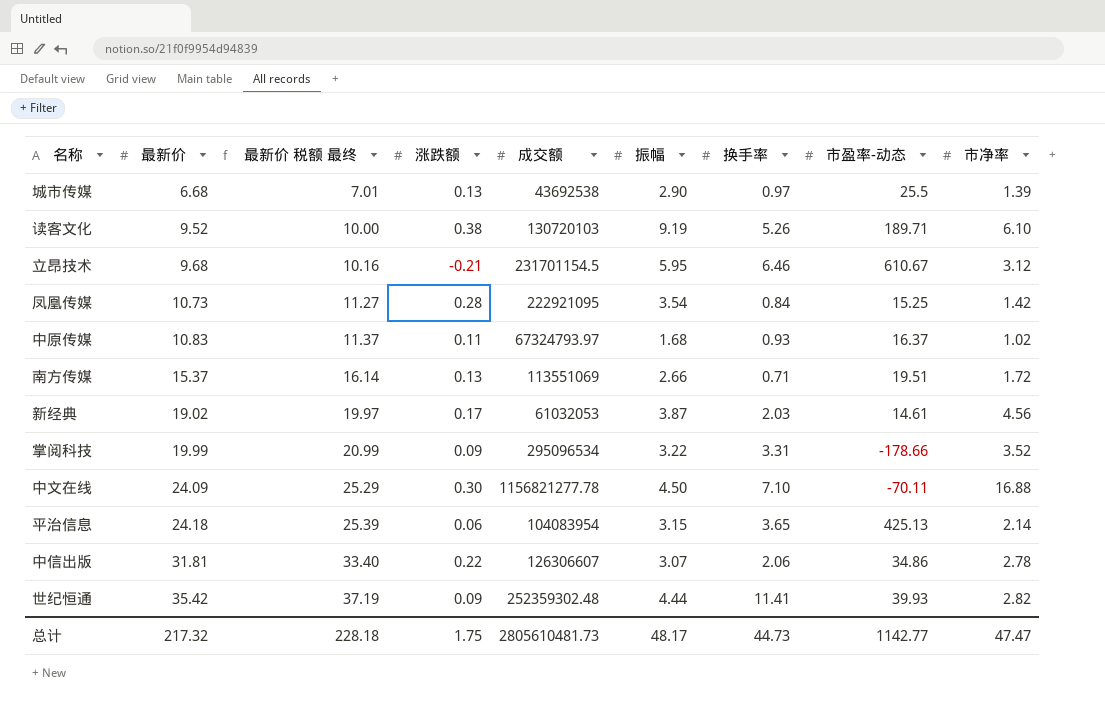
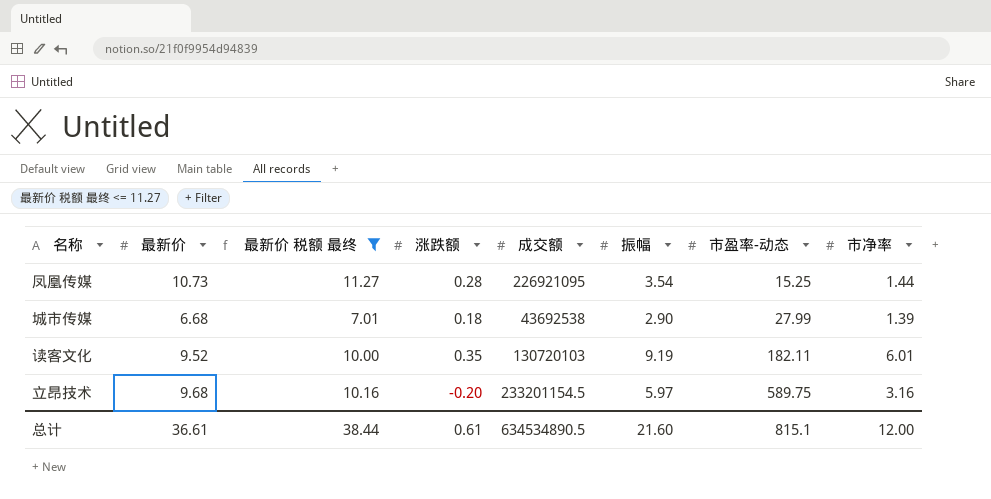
filter: none -> 最新价 税额 最终 <= 11.27
row order: 最新价 ascending -> 市盈率-动态 ascending
column 换手率 | position: 7 -> none
凤凰传媒 | 成交额: 222921095 -> 226921095
凤凰传媒 | 市净率: 1.42 -> 1.44
城市传媒 | 涨跌额: 0.13 -> 0.18
城市传媒 | 市盈率-动态: 25.5 -> 27.99
读客文化 | 涨跌额: 0.38 -> 0.35
读客文化 | 市盈率-动态: 189.71 -> 182.11
读客文化 | 市净率: 6.10 -> 6.01
立昂技术 | 涨跌额: -0.21 -> -0.20
立昂技术 | 成交额: 231701154.5 -> 233201154.5
立昂技术 | 振幅: 5.95 -> 5.97
立昂技术 | 市盈率-动态: 610.67 -> 589.75
立昂技术 | 市净率: 3.12 -> 3.16
总计 | 最新价: 217.32 -> 36.61
总计 | 最新价 税额 最终: 228.18 -> 38.44
总计 | 涨跌额: 1.75 -> 0.61
总计 | 成交额: 2805610481.73 -> 634534890.5
总计 | 振幅: 48.17 -> 21.60
总计 | 市盈率-动态: 1142.77 -> 815.1
总计 | 市净率: 47.47 -> 12.00

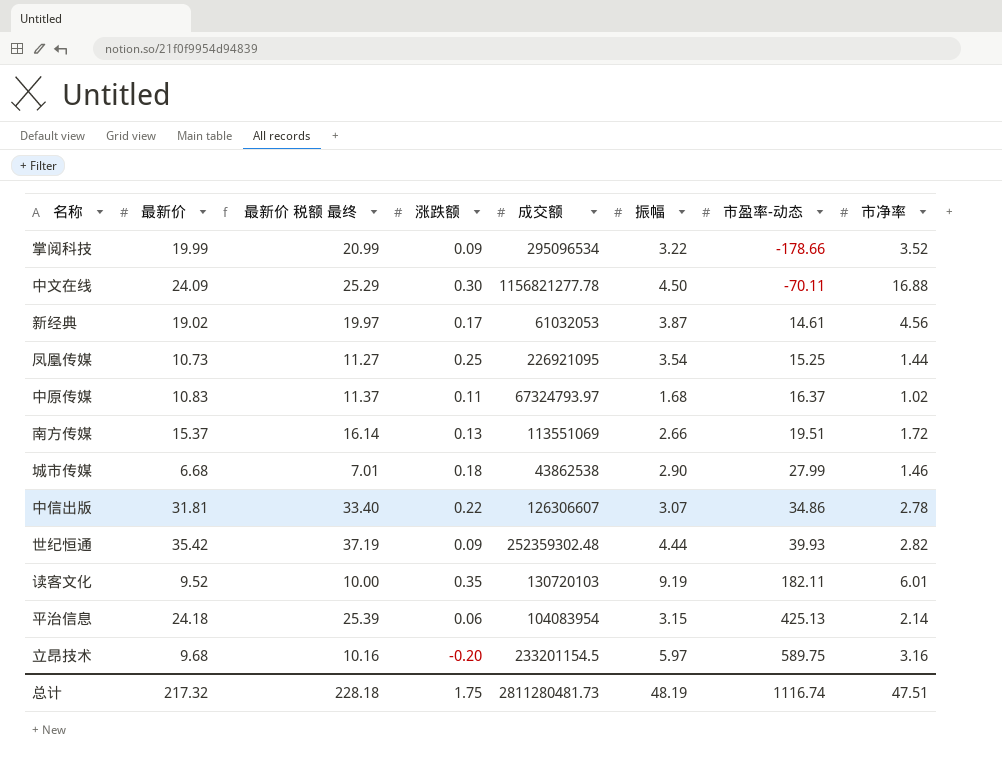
filter: 最新价 税额 最终 <= 11.27 -> none
凤凰传媒 | 涨跌额: 0.28 -> 0.25
城市传媒 | 成交额: 43692538 -> 43862538
城市传媒 | 市净率: 1.39 -> 1.46
总计 | 最新价: 36.61 -> 217.32
总计 | 最新价 税额 最终: 38.44 -> 228.18
总计 | 涨跌额: 0.61 -> 1.75
总计 | 成交额: 634534890.5 -> 2811280481.73
总计 | 振幅: 21.60 -> 48.19
总计 | 市盈率-动态: 815.1 -> 1116.74
总计 | 市净率: 12.00 -> 47.51

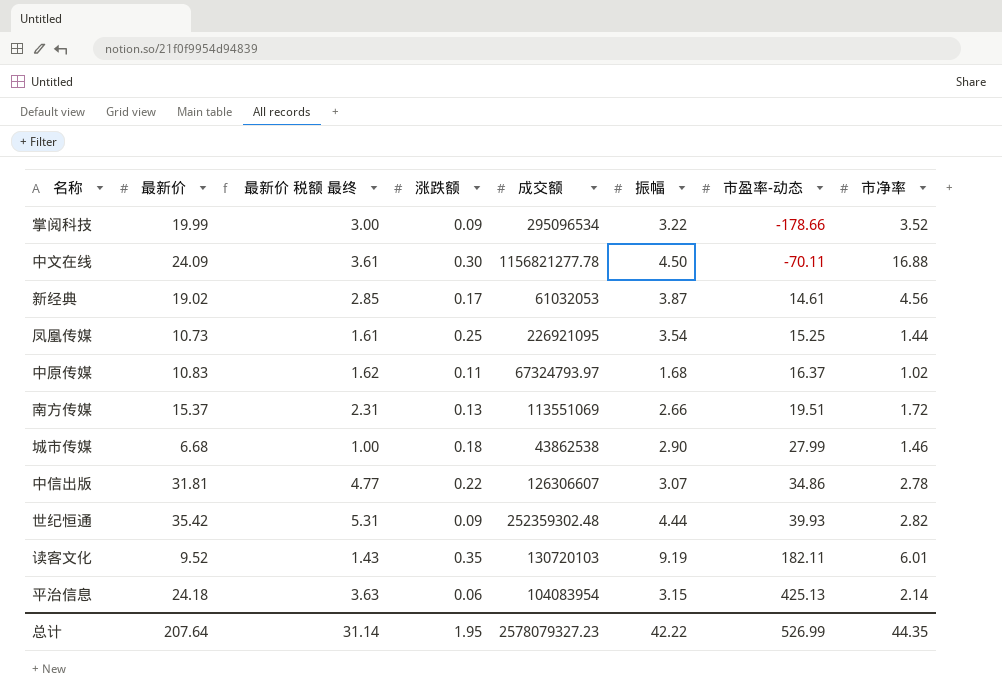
column 最新价 税额 最终 | formula: [最新价] * 1.05 -> [最新价] * 0.15
row 立昂技术: 9.68 | 10.16 | -0.20 | 233201154.5 | 5.97 | 589.75 | 3.16 -> none
总计 | 最新价: 217.32 -> 207.64
总计 | 最新价 税额 最终: 228.18 -> 31.14
总计 | 涨跌额: 1.75 -> 1.95
总计 | 成交额: 2811280481.73 -> 2578079327.23
总计 | 振幅: 48.19 -> 42.22
总计 | 市盈率-动态: 1116.74 -> 526.99
总计 | 市净率: 47.51 -> 44.35

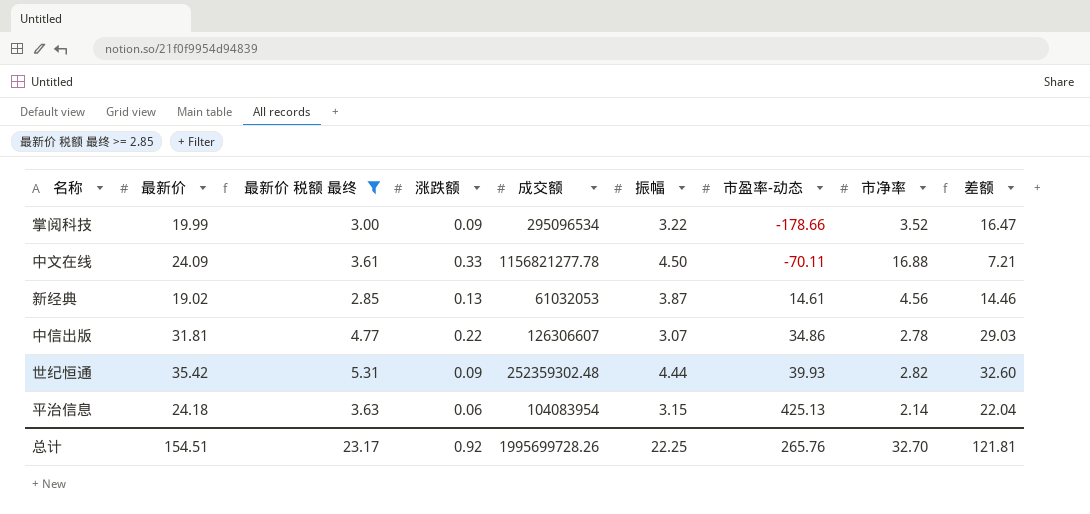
filter: none -> 最新价 税额 最终 >= 2.85
column 差额 | formula: none -> [最新价] - [市净率]
中文在线 | 涨跌额: 0.30 -> 0.33
新经典 | 涨跌额: 0.17 -> 0.13
总计 | 最新价: 207.64 -> 154.51
总计 | 最新价 税额 最终: 31.14 -> 23.17
总计 | 涨跌额: 1.95 -> 0.92
总计 | 成交额: 2578079327.23 -> 1995699728.26
总计 | 振幅: 42.22 -> 22.25
总计 | 市盈率-动态: 526.99 -> 265.76
总计 | 市净率: 44.35 -> 32.70

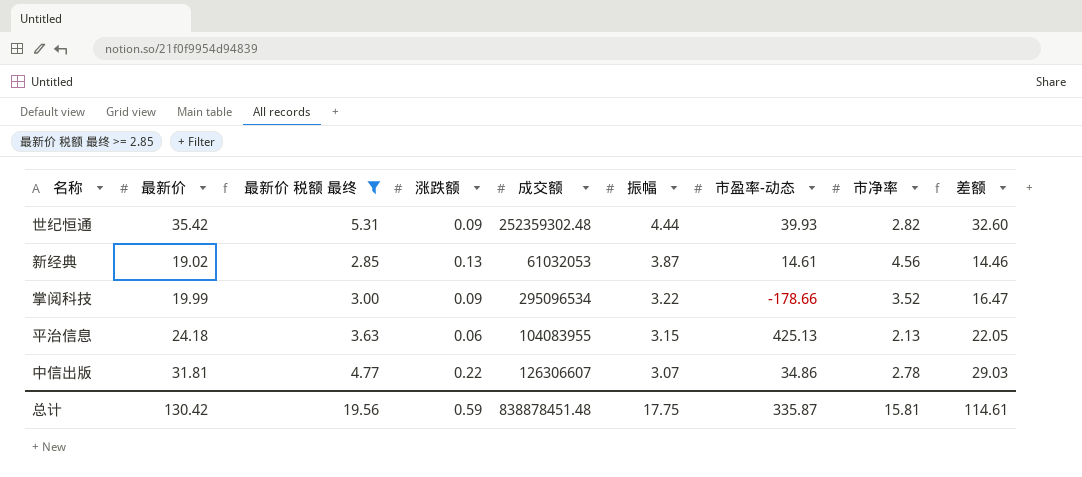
row order: 市盈率-动态 ascending -> 振幅 descending
row 中文在线: 24.09 | 3.61 | 0.33 | 1156821277.78 | 4.50 | -70.11 | 16.88 | 7.21 -> none
平治信息 | 成交额: 104083954 -> 104083955
平治信息 | 市净率: 2.14 -> 2.13
平治信息 | 差额: 22.04 -> 22.05
总计 | 最新价: 154.51 -> 130.42
总计 | 最新价 税额 最终: 23.17 -> 19.56
总计 | 涨跌额: 0.92 -> 0.59
总计 | 成交额: 1995699728.26 -> 838878451.48
总计 | 振幅: 22.25 -> 17.75
总计 | 市盈率-动态: 265.76 -> 335.87
总计 | 市净率: 32.70 -> 15.81
总计 | 差额: 121.81 -> 114.61

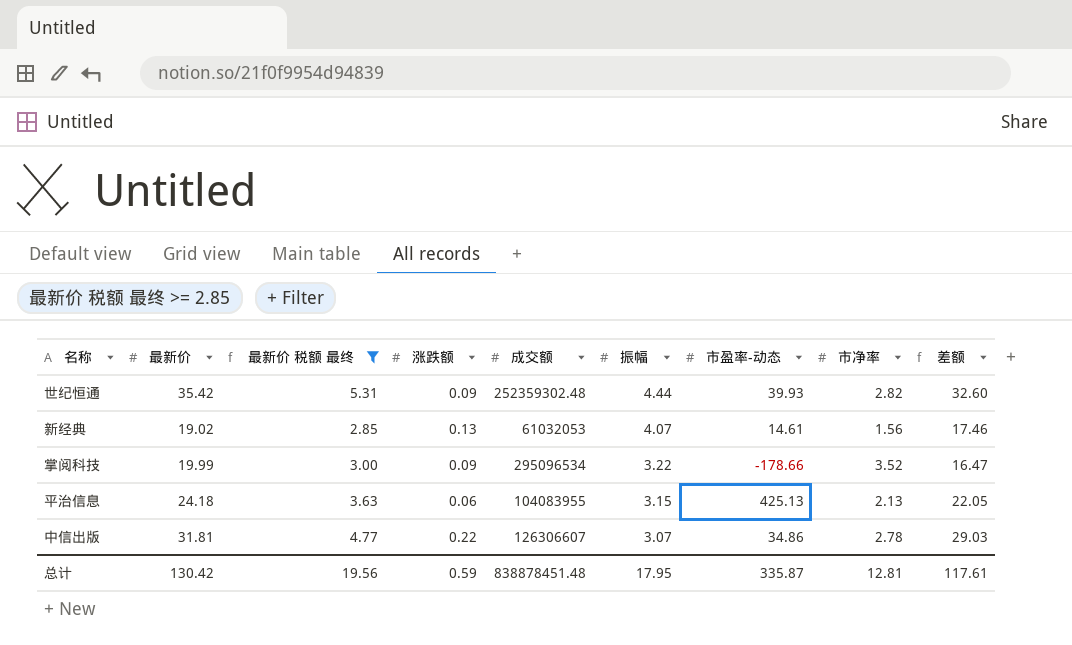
新经典 | 振幅: 3.87 -> 4.07
新经典 | 市净率: 4.56 -> 1.56
新经典 | 差额: 14.46 -> 17.46
总计 | 振幅: 17.75 -> 17.95
总计 | 市净率: 15.81 -> 12.81
总计 | 差额: 114.61 -> 117.61

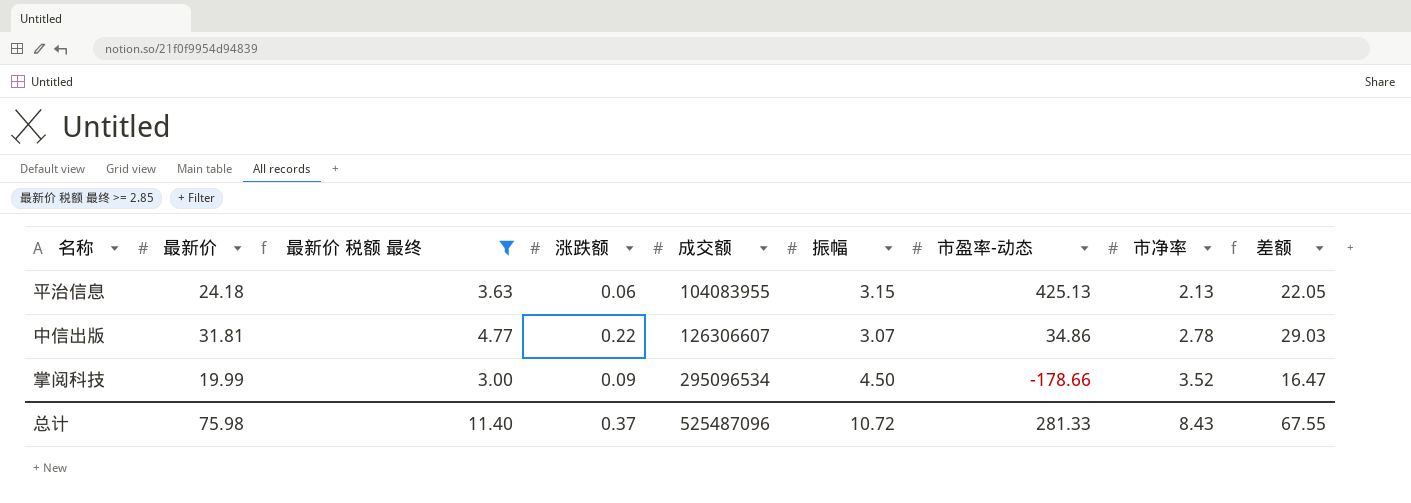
row order: 振幅 descending -> 成交额 ascending
row 世纪恒通: 35.42 | 5.31 | 0.09 | 252359302.48 | 4.44 | 39.93 | 2.82 | 32.60 -> none
row 新经典: 19.02 | 2.85 | 0.13 | 61032053 | 4.07 | 14.61 | 1.56 | 17.46 -> none
掌阅科技 | 振幅: 3.22 -> 4.50
总计 | 最新价: 130.42 -> 75.98
总计 | 最新价 税额 最终: 19.56 -> 11.40
总计 | 涨跌额: 0.59 -> 0.37
总计 | 成交额: 838878451.48 -> 525487096
总计 | 振幅: 17.95 -> 10.72
总计 | 市盈率-动态: 335.87 -> 281.33
总计 | 市净率: 12.81 -> 8.43
总计 | 差额: 117.61 -> 67.55

